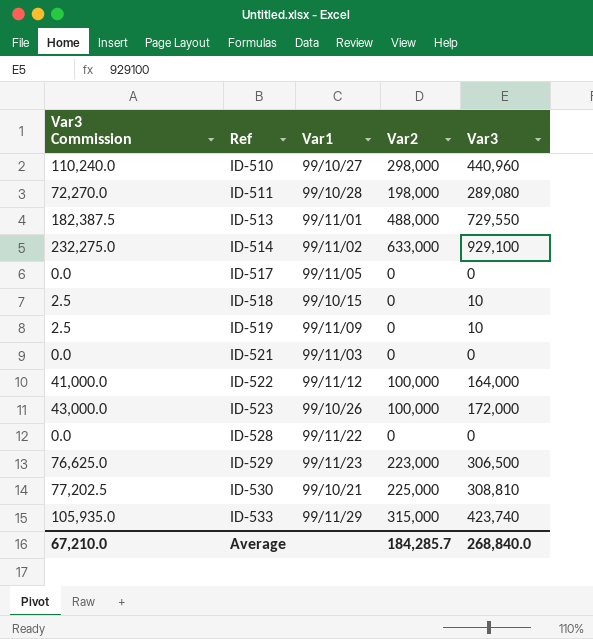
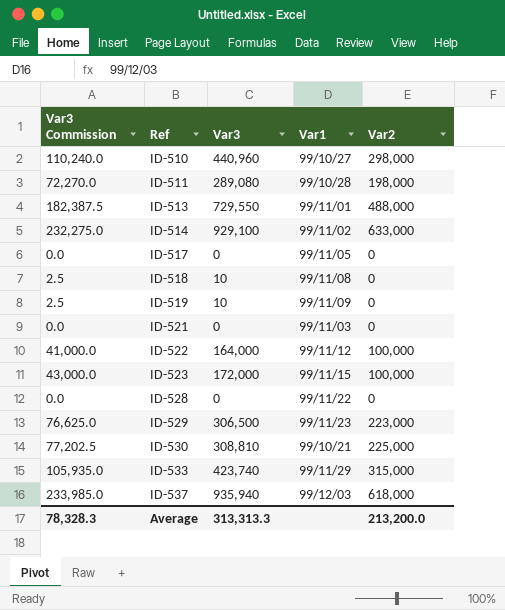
column Var3 | position: 5 -> 3
ID-518 | Var1: 99/10/15 -> 99/11/08
ID-523 | Var1: 99/10/26 -> 99/11/15
row ID-537: none -> 233,985.0 | 935,940 | 99/12/03 | 618,000
Average | Var3 Commission: 67,210.0 -> 78,328.3
Average | Var3: 268,840.0 -> 313,313.3
Average | Var2: 184,285.7 -> 213,200.0

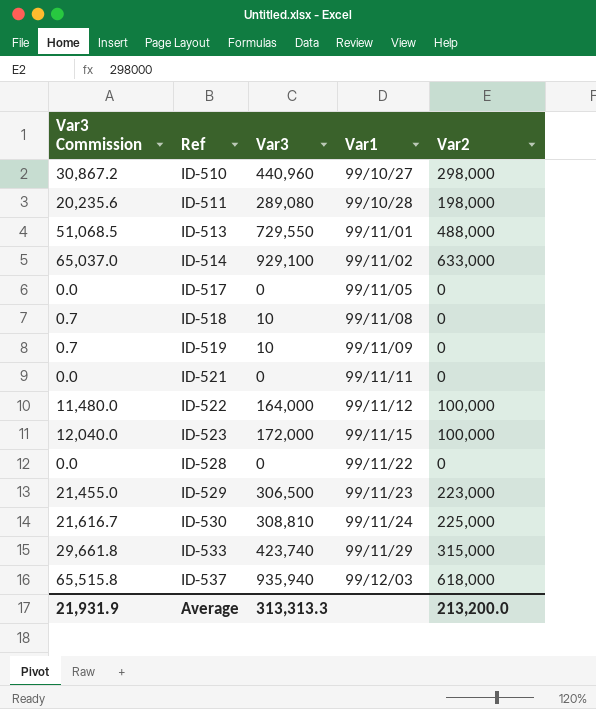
column Var3 Commission | formula: [Var3] * 0.25 -> [Var3] * 0.07
ID-521 | Var1: 99/11/03 -> 99/11/11
ID-530 | Var1: 99/10/21 -> 99/11/24
Average | Var3 Commission: 78,328.3 -> 21,931.9

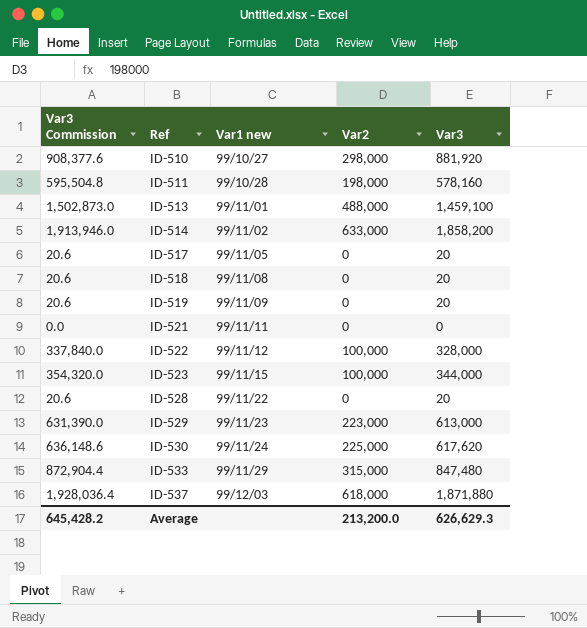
column Var3 Commission | formula: [Var3] * 0.07 -> [Var3] * 1.03
column name: Var1 -> Var1 new
column Var3 | position: 3 -> 5
ID-510 | Var3: 440,960 -> 881,920
ID-511 | Var3: 289,080 -> 578,160
ID-513 | Var3: 729,550 -> 1,459,100
ID-514 | Var3: 929,100 -> 1,858,200
ID-517 | Var3: 0 -> 20
ID-518 | Var3: 10 -> 20
ID-519 | Var3: 10 -> 20
ID-522 | Var3: 164,000 -> 328,000
ID-523 | Var3: 172,000 -> 344,000
ID-528 | Var3: 0 -> 20
ID-529 | Var3: 306,500 -> 613,000
ID-530 | Var3: 308,810 -> 617,620
ID-533 | Var3: 423,740 -> 847,480
ID-537 | Var3: 935,940 -> 1,871,880
Average | Var3 Commission: 21,931.9 -> 645,428.2
Average | Var3: 313,313.3 -> 626,629.3

